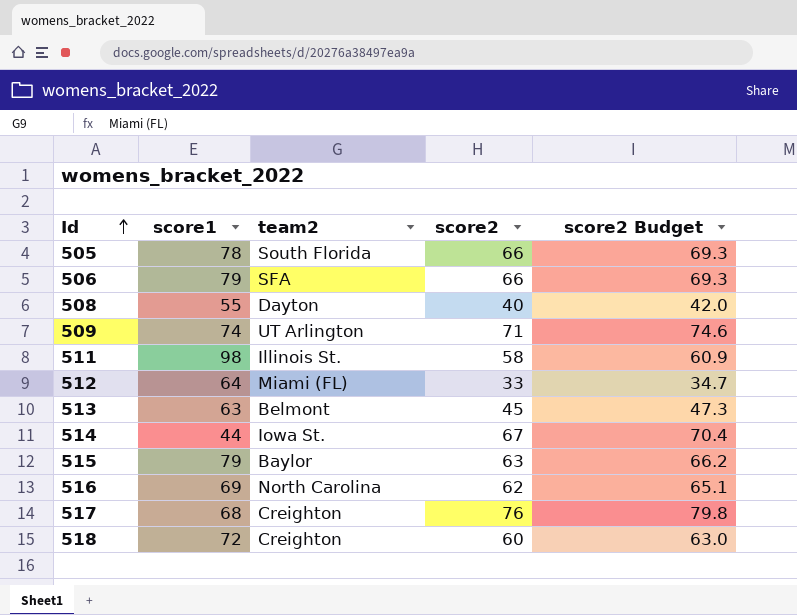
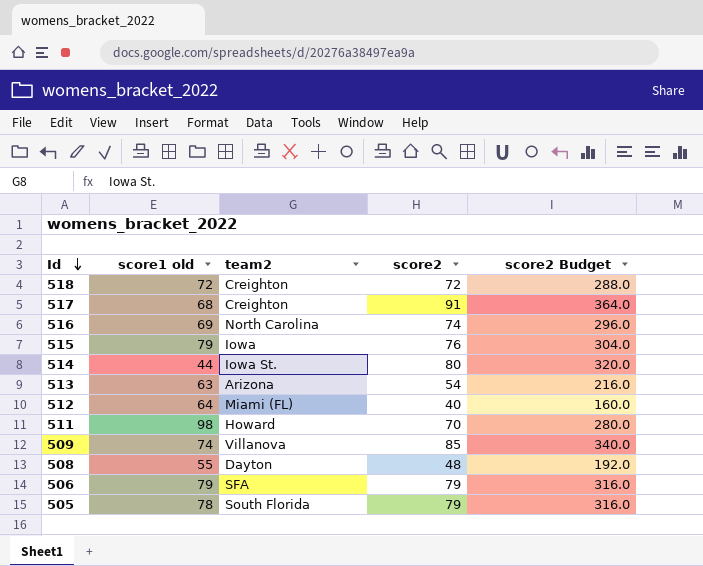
row order: Id ascending -> Id descending
column name: score1 -> score1 old
column score2 Budget | formula: [score2] * 1.05 -> [score2] * 4
518 | score2: 60 -> 72
517 | score2: 76 -> 91
516 | score2: 62 -> 74
515 | team2: Baylor -> Iowa
515 | score2: 63 -> 76
514 | score2: 67 -> 80
513 | team2: Belmont -> Arizona
513 | score2: 45 -> 54
512 | score2: 33 -> 40
511 | team2: Illinois St. -> Howard
511 | score2: 58 -> 70
509 | team2: UT Arlington -> Villanova
509 | score2: 71 -> 85
508 | score2: 40 -> 48
506 | score2: 66 -> 79
505 | score2: 66 -> 79

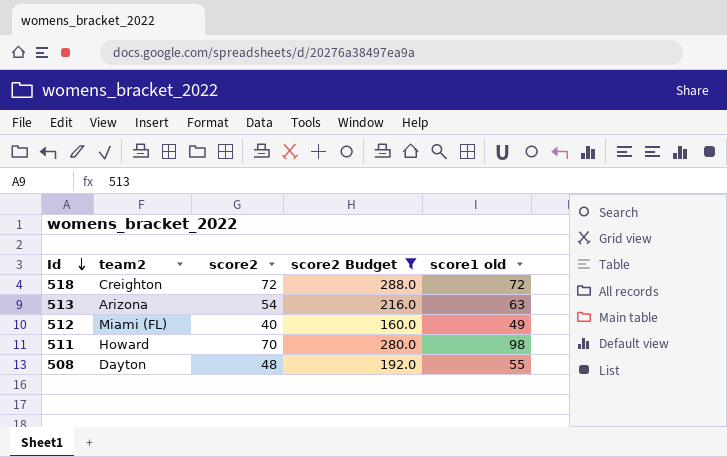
filter: none -> score2 Budget <= 288.0
column score1 old | position: 2 -> 5
512 | score1 old: 64 -> 49

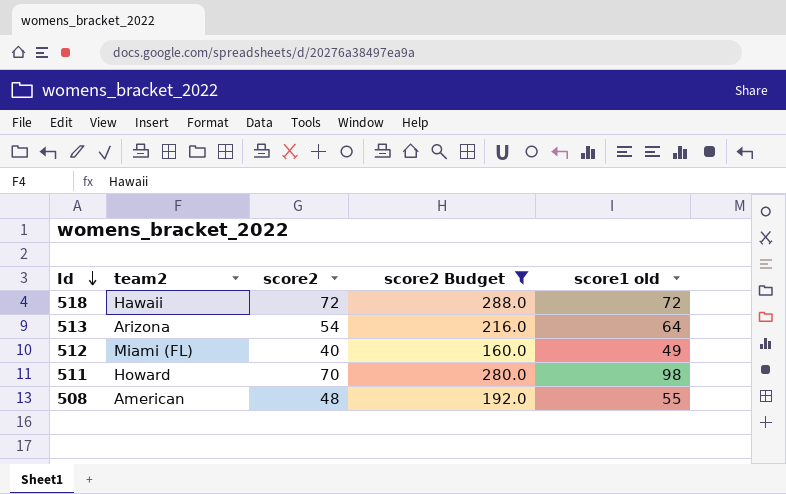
518 | team2: Creighton -> Hawaii
513 | score1 old: 63 -> 64
508 | team2: Dayton -> American

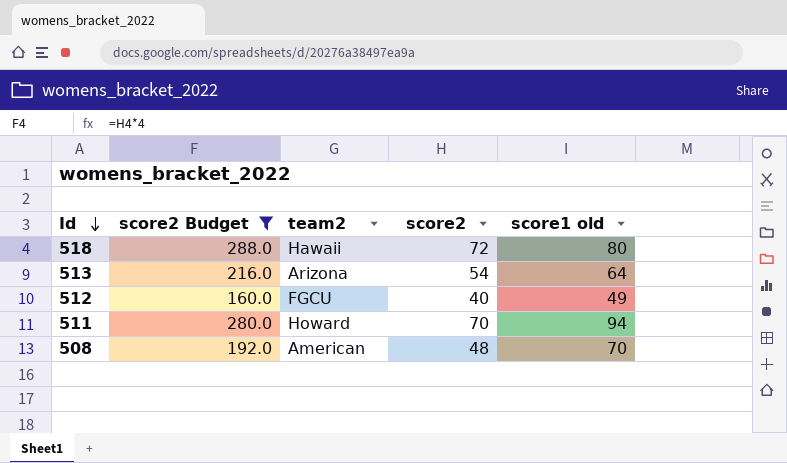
column score2 Budget | position: 4 -> 2
518 | score1 old: 72 -> 80
512 | team2: Miami (FL) -> FGCU
511 | score1 old: 98 -> 94
508 | score1 old: 55 -> 70

